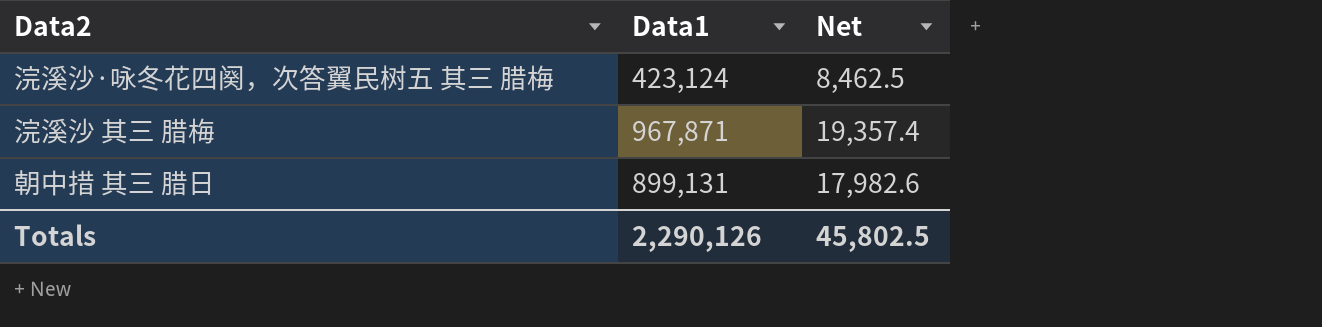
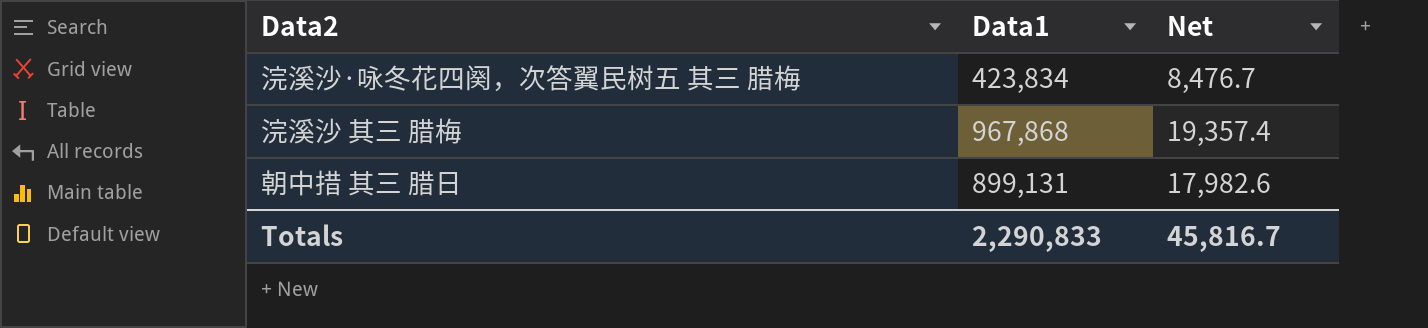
浣溪沙·咏冬花四阕，次答翼民树五 其三 腊梅 | Data1: 423,124 -> 423,834
浣溪沙·咏冬花四阕，次答翼民树五 其三 腊梅 | Net: 8,462.5 -> 8,476.7
浣溪沙 其三 腊梅 | Data1: 967,871 -> 967,868
Totals | Data1: 2,290,126 -> 2,290,833
Totals | Net: 45,802.5 -> 45,816.7

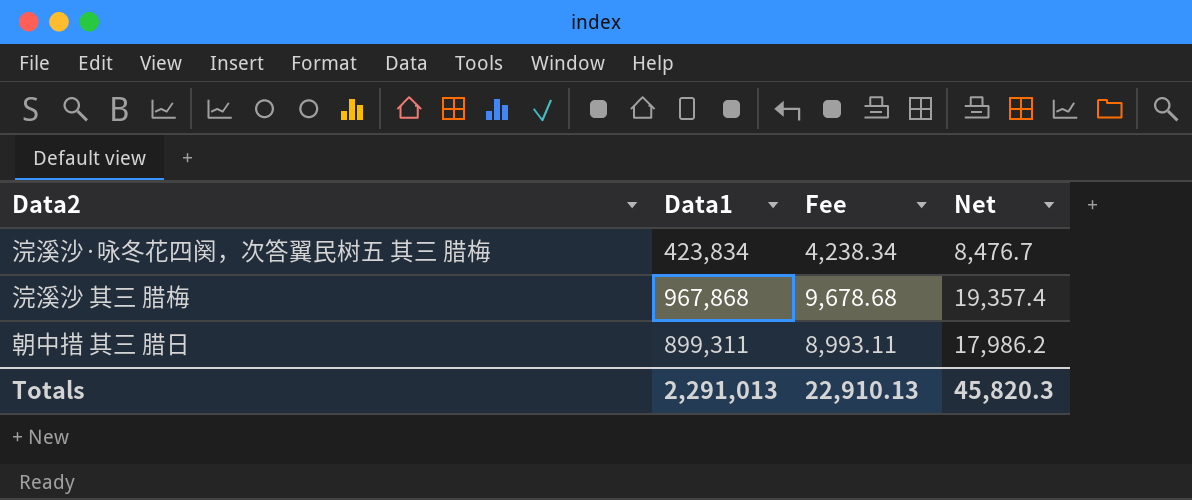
column Fee | formula: none -> [Data1] * 0.01
朝中措 其三 腊日 | Data1: 899,131 -> 899,311
朝中措 其三 腊日 | Net: 17,982.6 -> 17,986.2
Totals | Data1: 2,290,833 -> 2,291,013
Totals | Net: 45,816.7 -> 45,820.3

